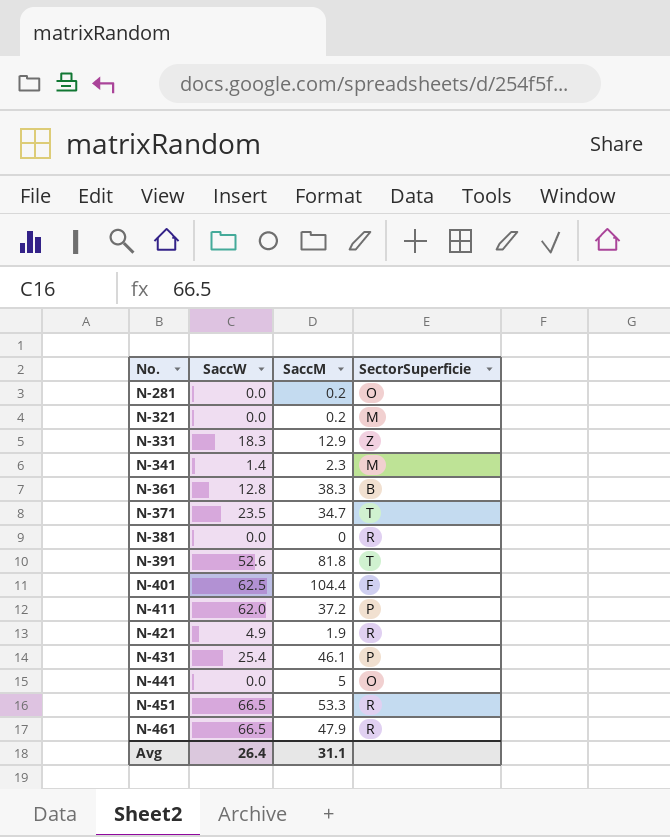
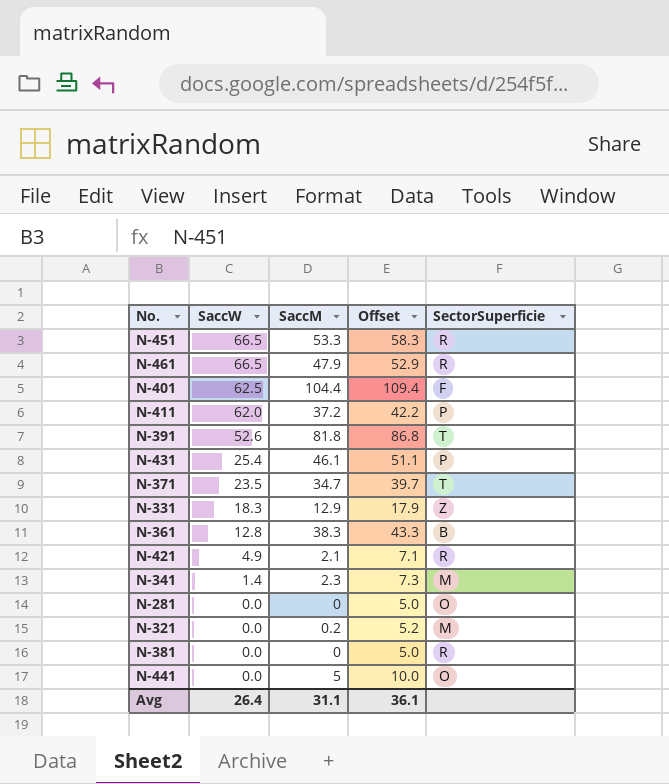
row order: No. ascending -> SaccW descending
column Offset | formula: none -> [SaccM] + 5
N-421 | SaccM: 1.9 -> 2.1
N-281 | SaccM: 0.2 -> 0

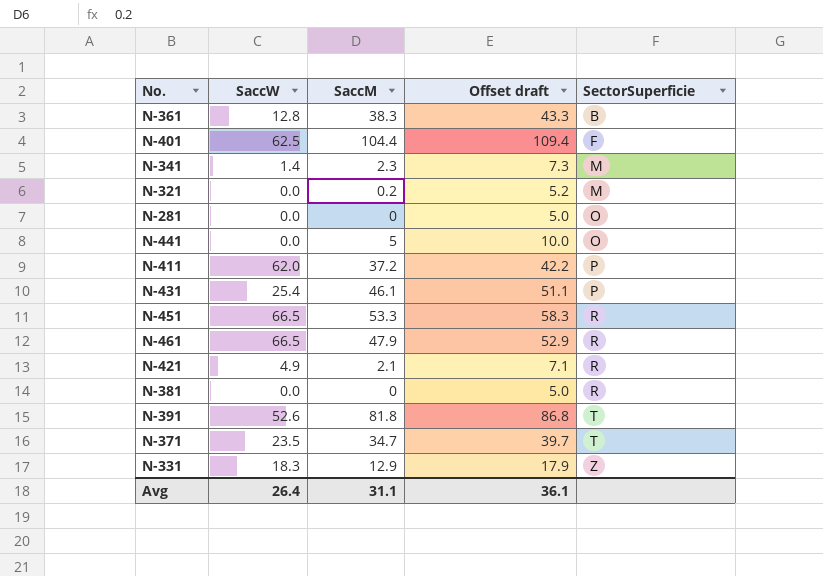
row order: SaccW descending -> SectorSuperficie ascending
column name: Offset -> Offset draft

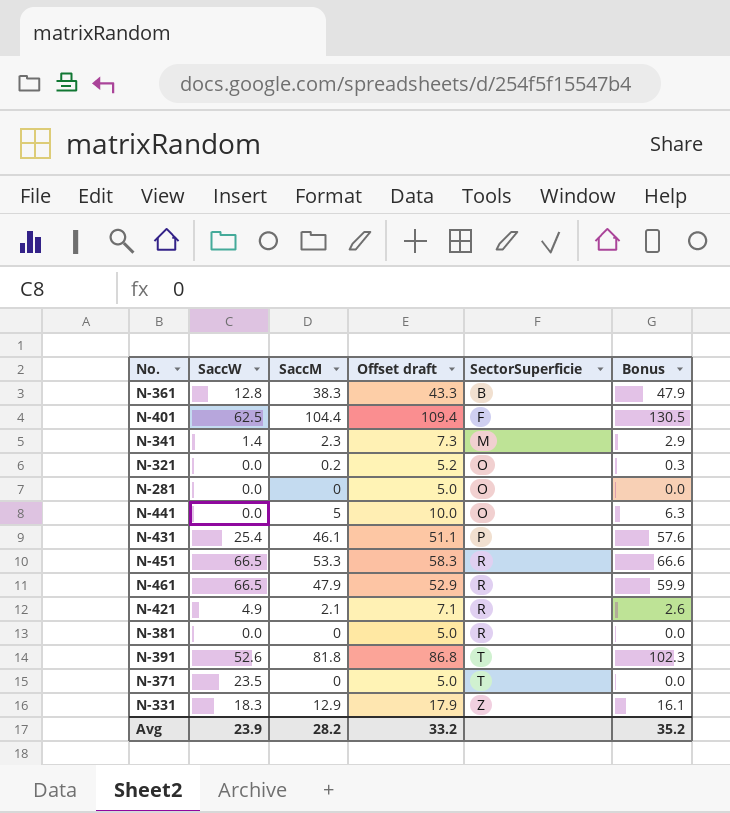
column Bonus | formula: none -> [SaccM] * 1.25
row N-411: 62.0 | 37.2 | 42.2 | P -> none
N-321 | SectorSuperficie: M -> O
N-371 | SaccM: 34.7 -> 0
N-371 | Offset draft: 39.7 -> 5.0
Avg | SaccW: 26.4 -> 23.9
Avg | SaccM: 31.1 -> 28.2
Avg | Offset draft: 36.1 -> 33.2

